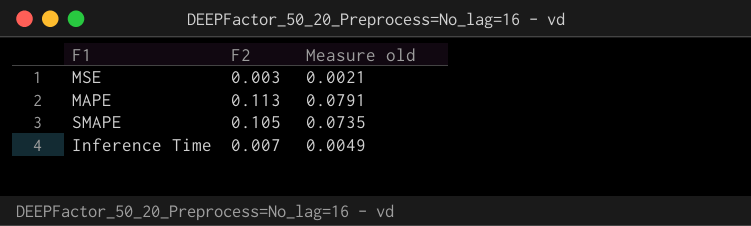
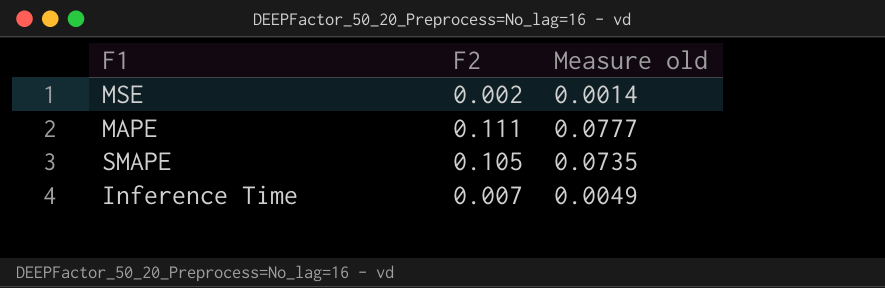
MSE | F2: 0.003 -> 0.002
MSE | Measure old: 0.0021 -> 0.0014
MAPE | F2: 0.113 -> 0.111
MAPE | Measure old: 0.0791 -> 0.0777

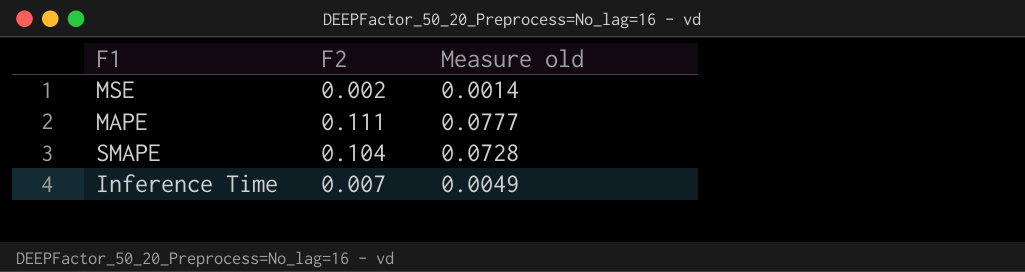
SMAPE | F2: 0.105 -> 0.104
SMAPE | Measure old: 0.0735 -> 0.0728

